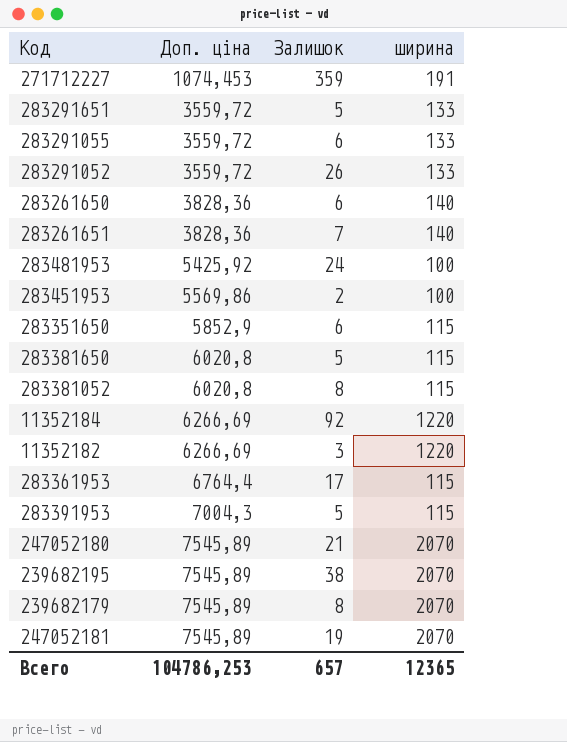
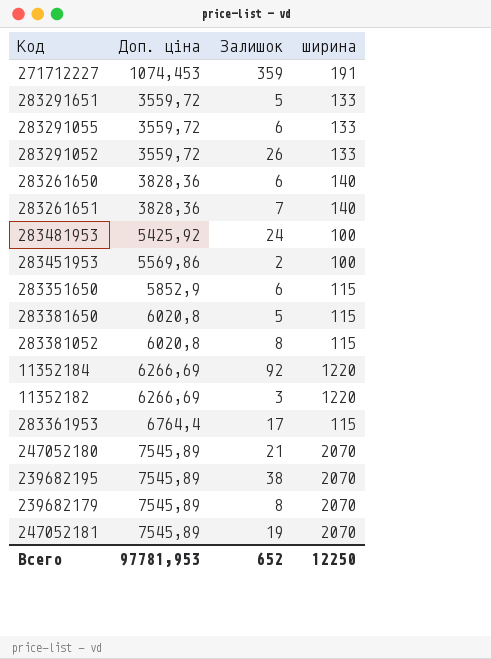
row 283391953: 7004,3 | 5 | 115 -> none
Всего | Доп. ціна: 104786,253 -> 97781,953
Всего | Залишок: 657 -> 652
Всего | ширина: 12365 -> 12250

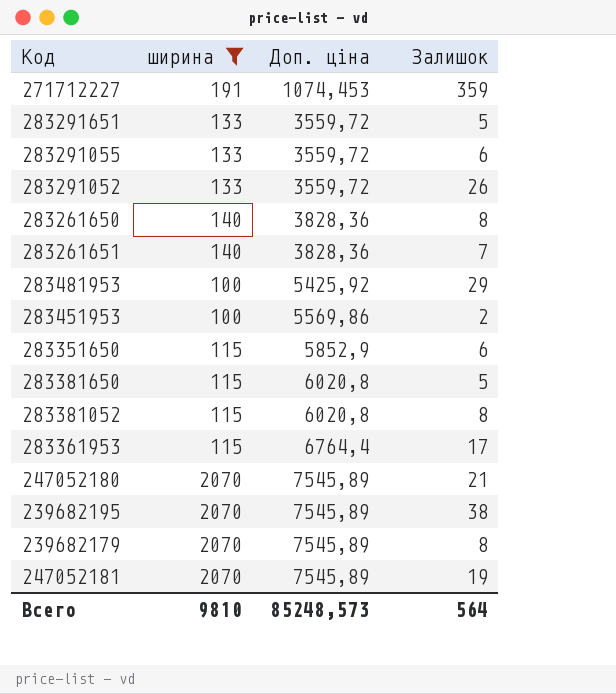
filter: none -> ширина != 1220
column ширина | position: 4 -> 2
283261650 | Залишок: 6 -> 8
283481953 | Залишок: 24 -> 29
Всего | ширина: 12250 -> 9810
Всего | Доп. ціна: 97781,953 -> 85248,573
Всего | Залишок: 652 -> 564

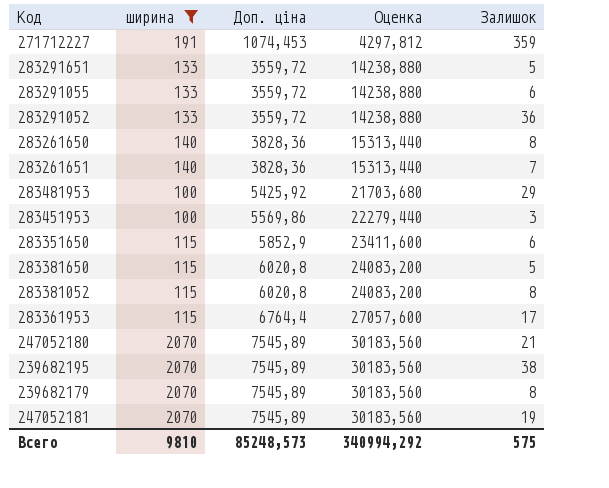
column Оценка | formula: none -> [Доп. ціна] * 4
283291052 | Залишок: 26 -> 36
283451953 | Залишок: 2 -> 3
Всего | Залишок: 564 -> 575

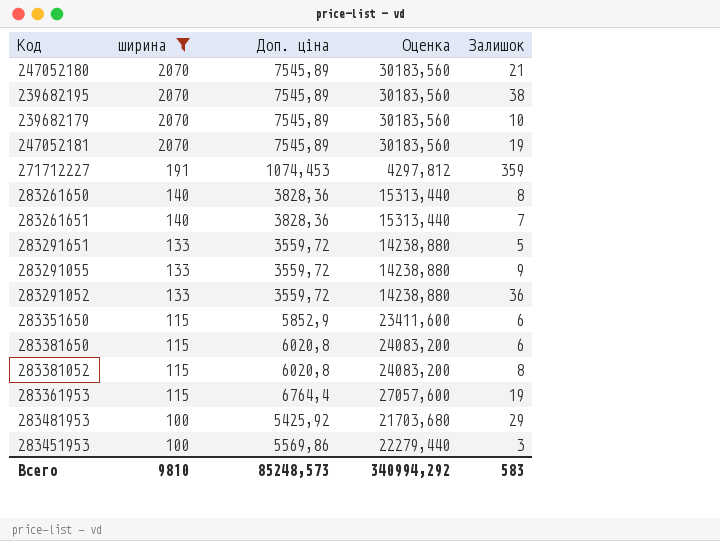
row order: Доп. ціна ascending -> ширина descending
239682179 | Залишок: 8 -> 10
283291055 | Залишок: 6 -> 9
283381650 | Залишок: 5 -> 6
283361953 | Залишок: 17 -> 19
Всего | Залишок: 575 -> 583

